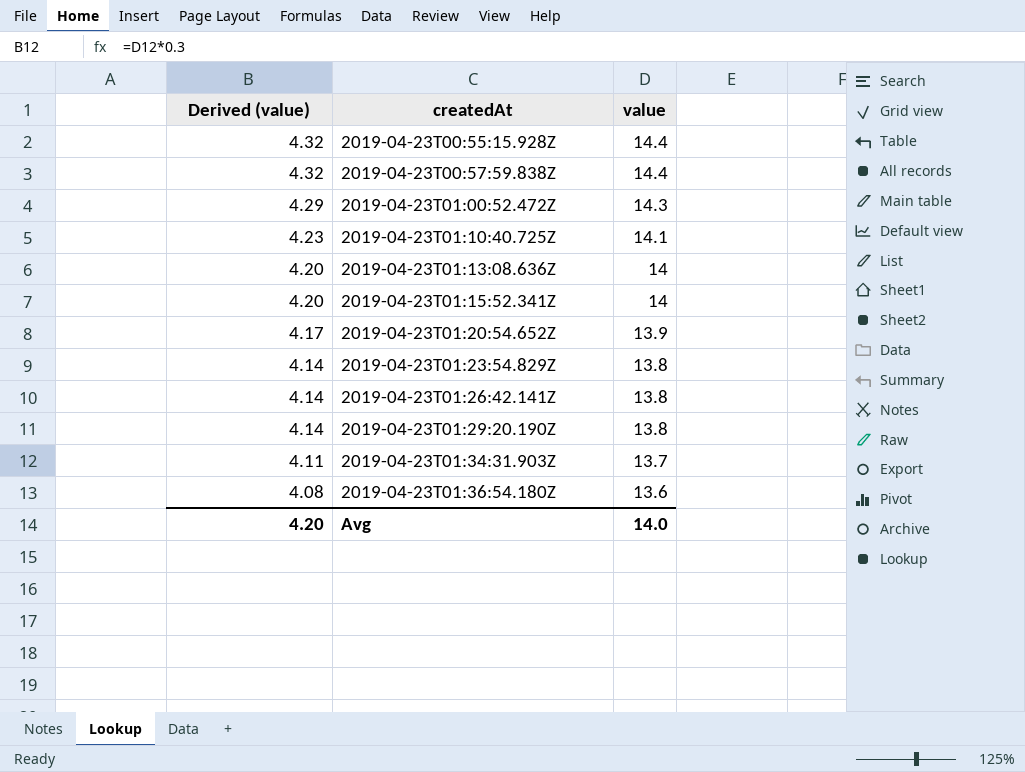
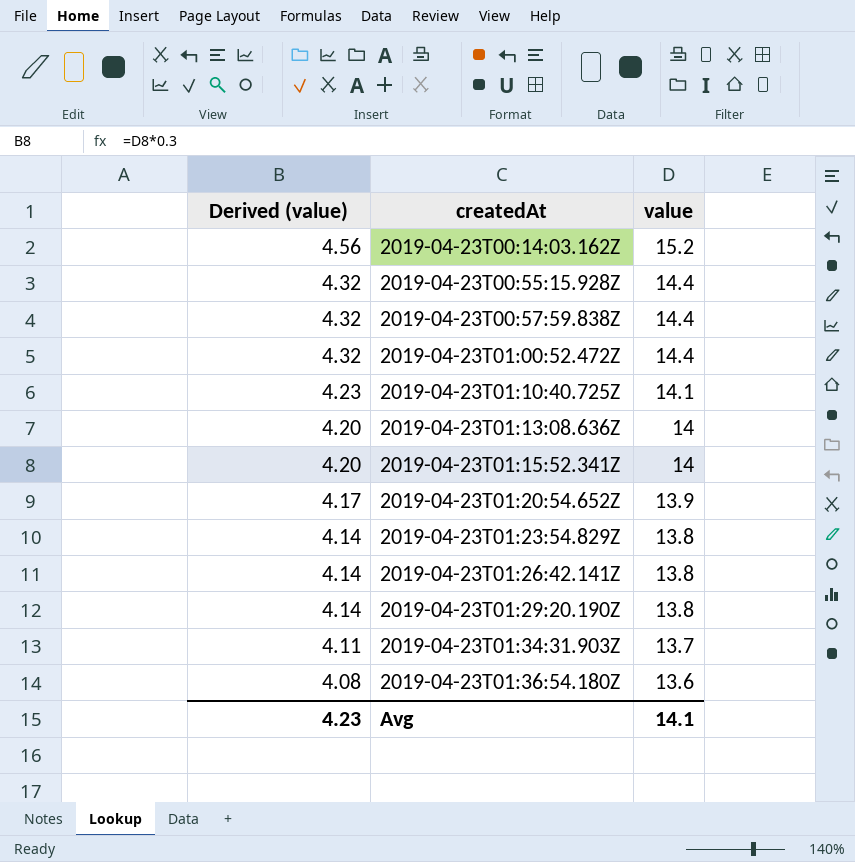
row 2019-04-23T00:14:03.162Z: none -> 4.56 | 15.2
2019-04-23T01:00:52.472Z | Derived (value): 4.29 -> 4.32
2019-04-23T01:00:52.472Z | value: 14.3 -> 14.4
Avg | Derived (value): 4.20 -> 4.23
Avg | value: 14.0 -> 14.1

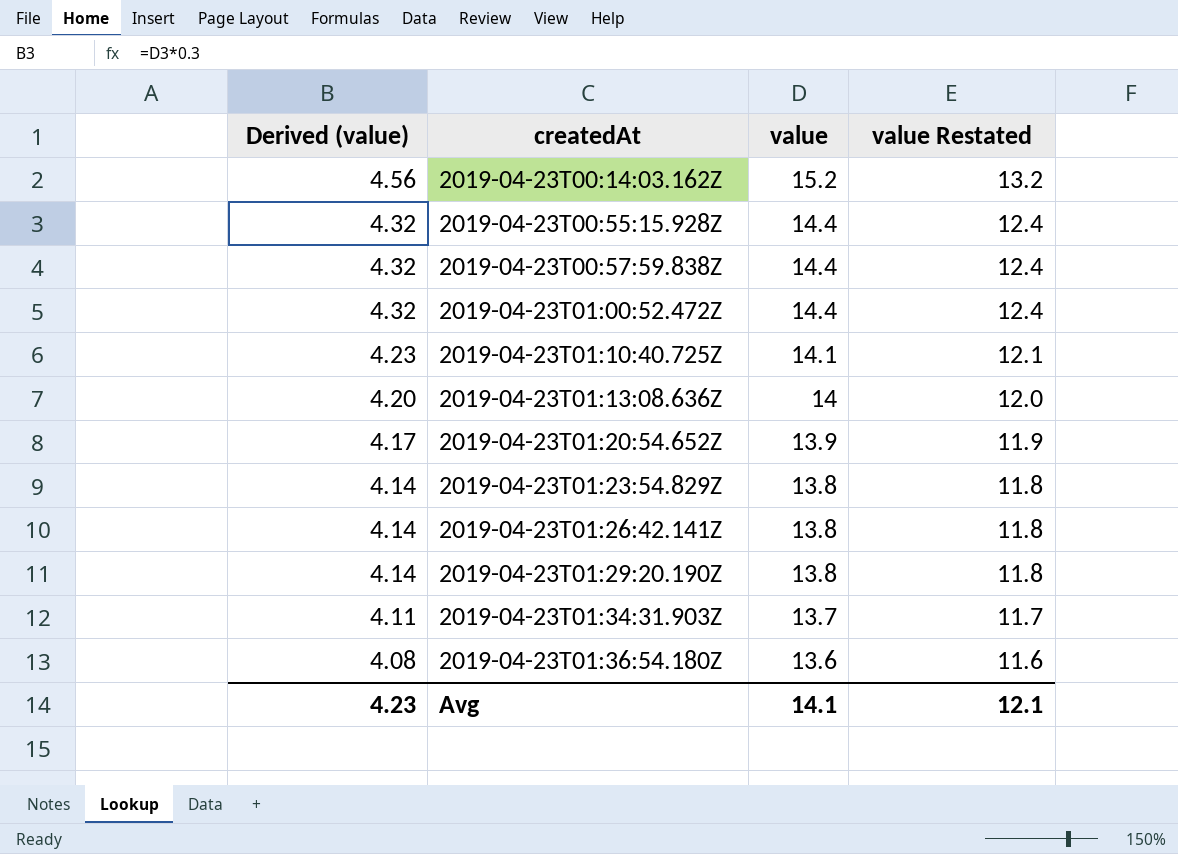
column value Restated | formula: none -> [value] - 2
row 2019-04-23T01:15:52.341Z: 4.20 | 14 -> none

